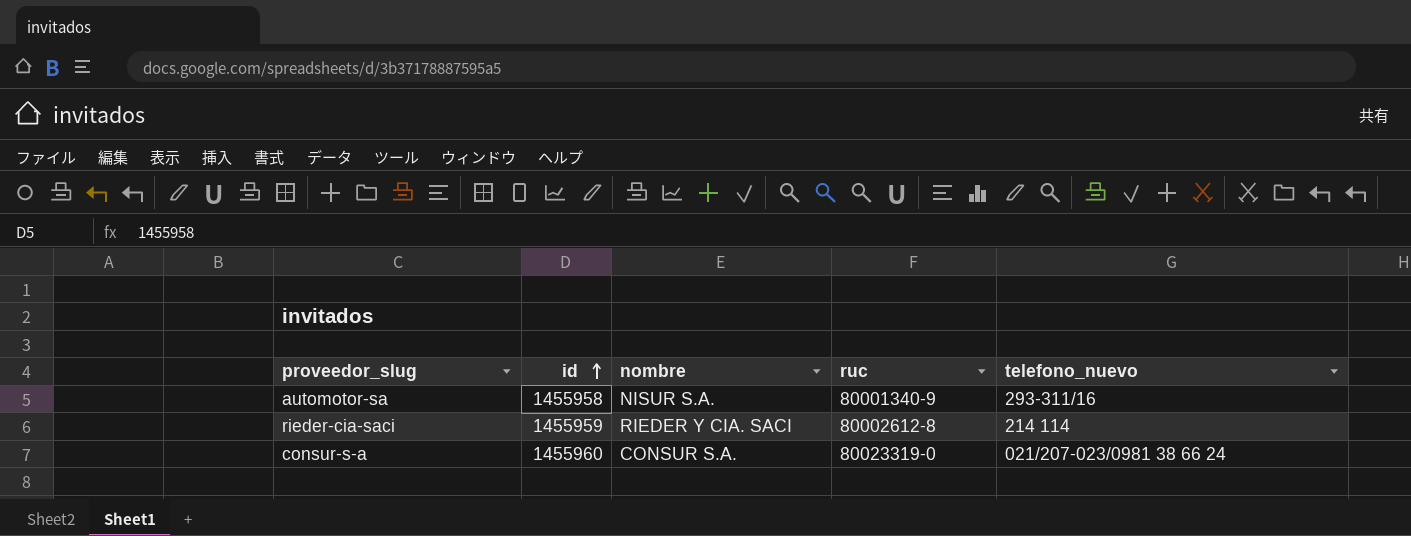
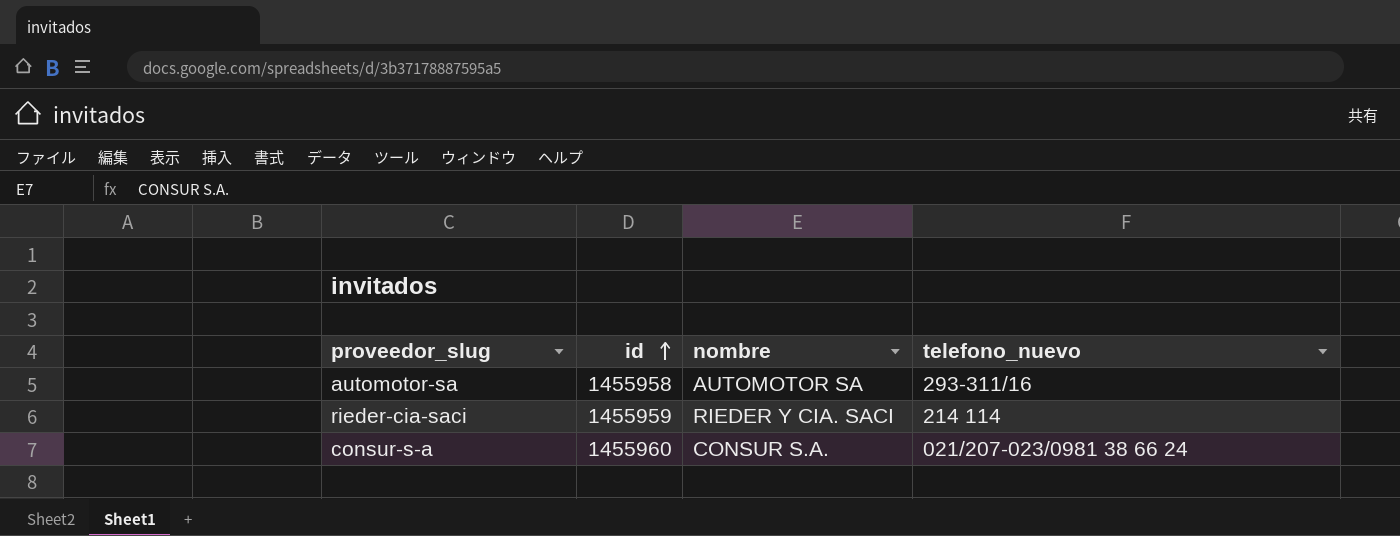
column ruc | position: 4 -> none
automotor-sa | nombre: NISUR S.A. -> AUTOMOTOR SA

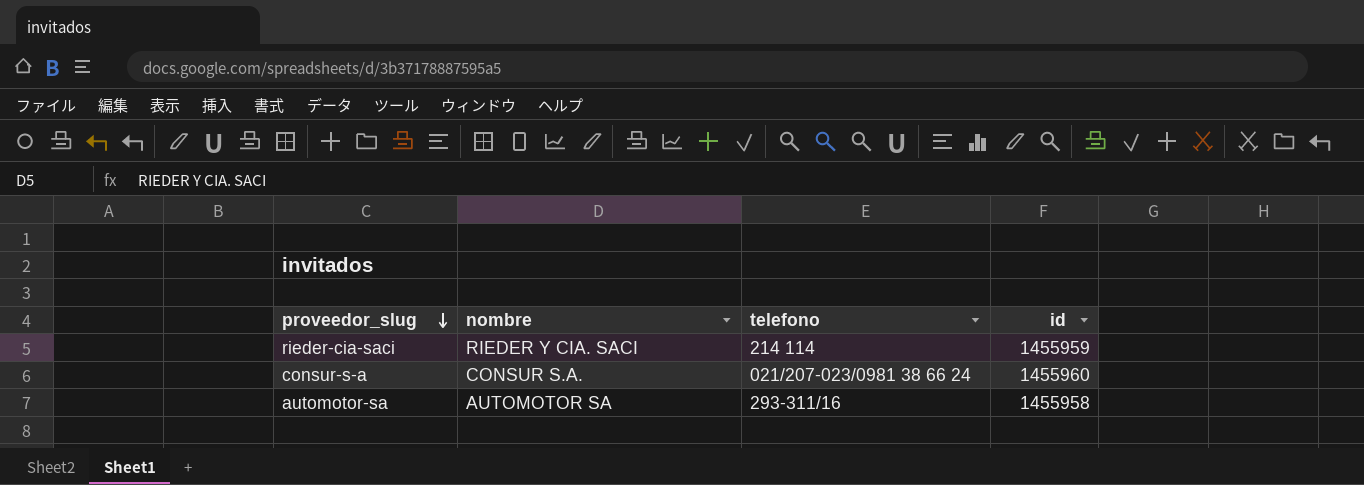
row order: id ascending -> proveedor_slug descending
column name: telefono_nuevo -> telefono
column id | position: 2 -> 4

